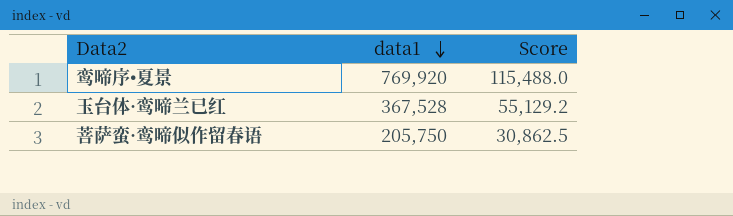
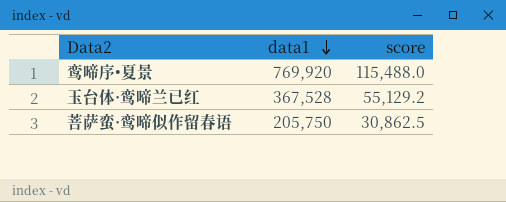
column name: Score -> score

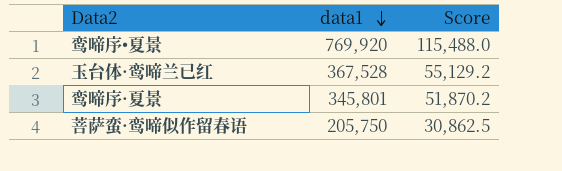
column name: score -> Score
row 鸾啼序·夏景: none -> 345,801 | 51,870.2

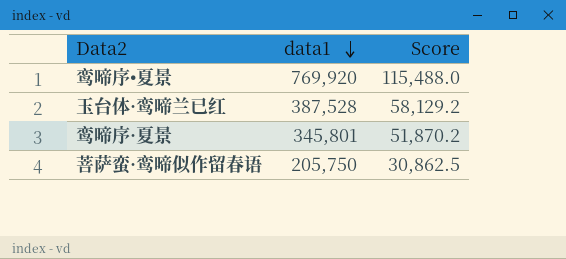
玉台体·鸾啼兰已红 | data1: 367,528 -> 387,528
玉台体·鸾啼兰已红 | Score: 55,129.2 -> 58,129.2

